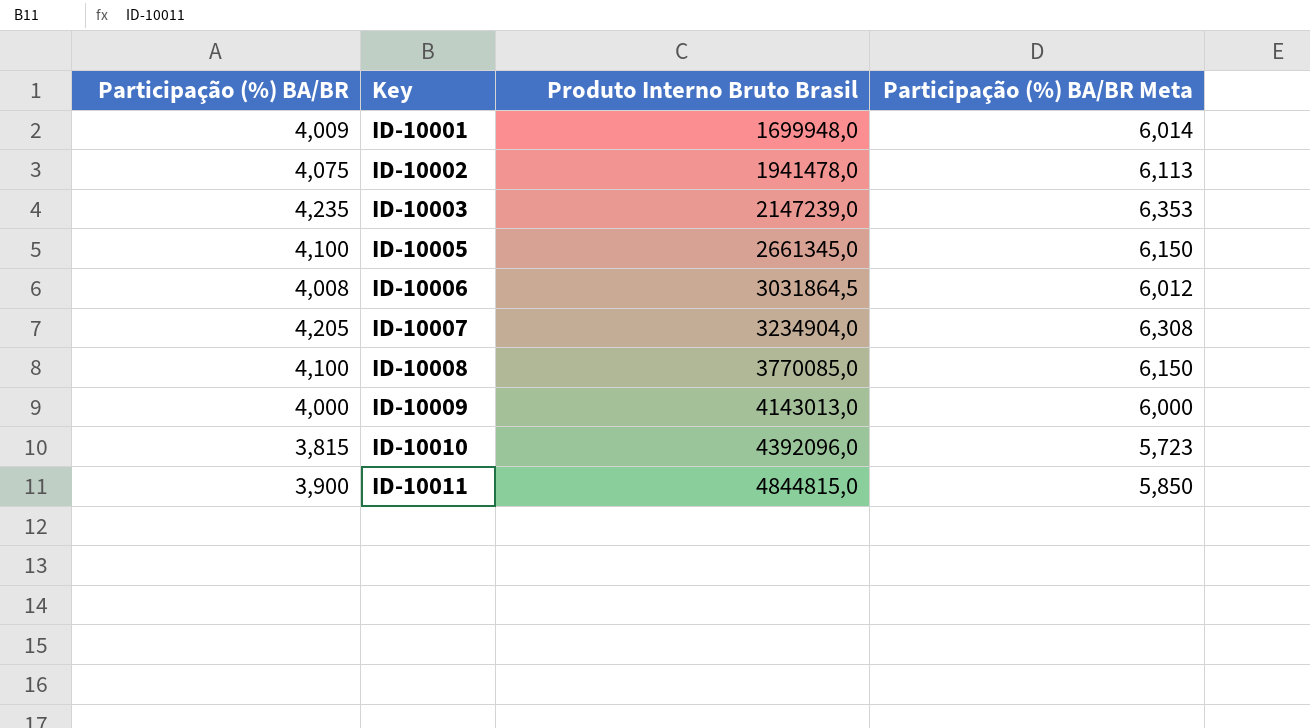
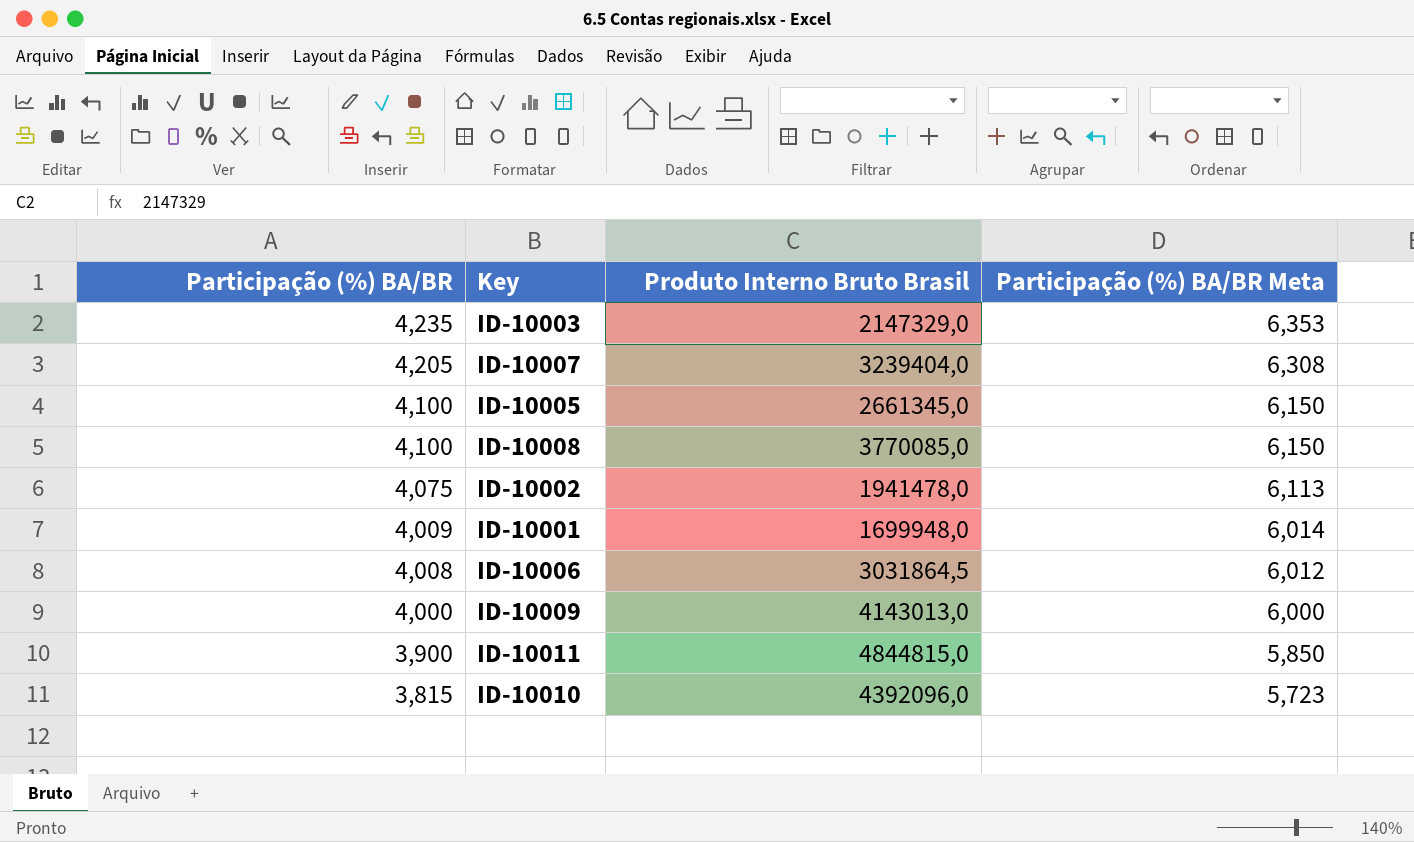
row order: Key ascending -> Participação (%) BA/BR descending
ID-10003 | Produto Interno Bruto Brasil: 2147239,0 -> 2147329,0
ID-10007 | Produto Interno Bruto Brasil: 3234904,0 -> 3239404,0

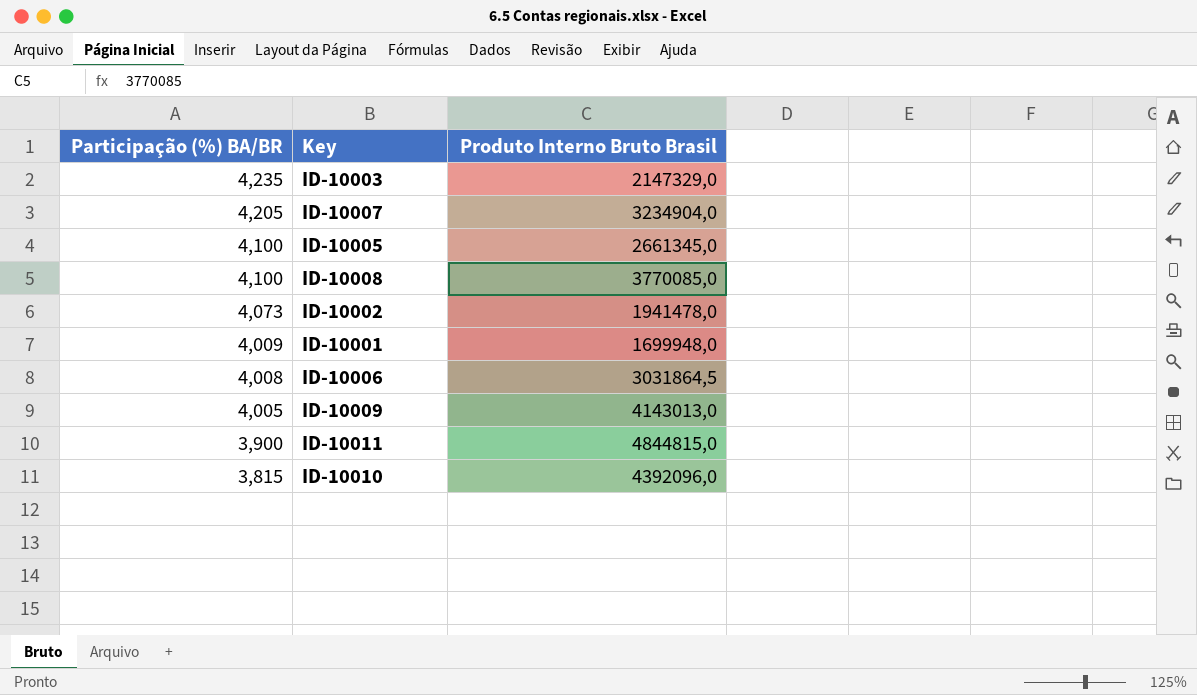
column Participação (%) BA/BR Meta | formula: [Participação (%) BA/BR] * 1,5 -> none
ID-10007 | Produto Interno Bruto Brasil: 3239404,0 -> 3234904,0
ID-10002 | Participação (%) BA/BR: 4,075 -> 4,073
ID-10009 | Participação (%) BA/BR: 4,000 -> 4,005

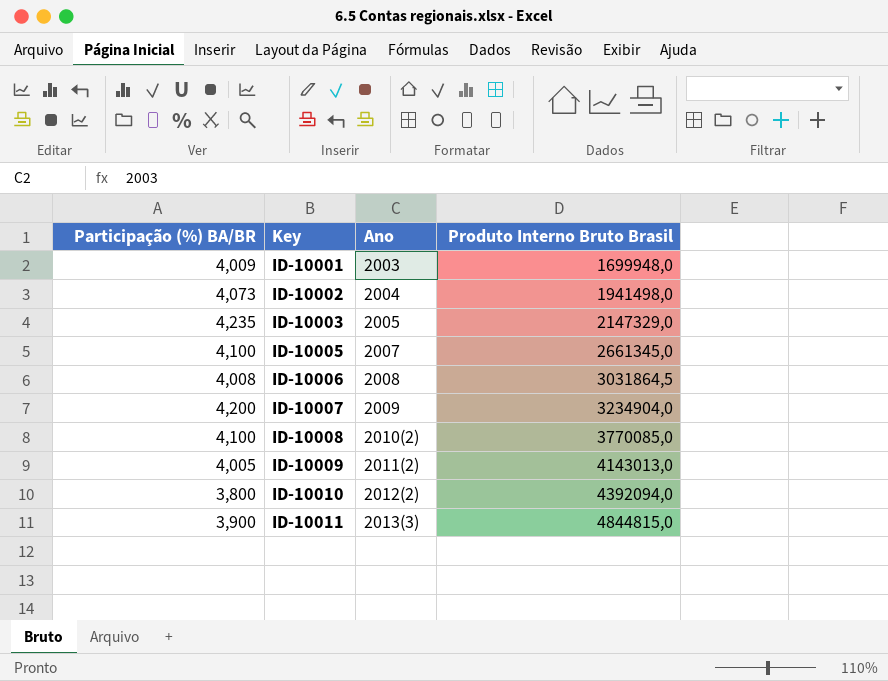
row order: Participação (%) BA/BR descending -> Key ascending
column Ano | position: none -> 3
ID-10002 | Produto Interno Bruto Brasil: 1941478,0 -> 1941498,0
ID-10007 | Participação (%) BA/BR: 4,205 -> 4,200
ID-10010 | Participação (%) BA/BR: 3,815 -> 3,800
ID-10010 | Produto Interno Bruto Brasil: 4392096,0 -> 4392094,0

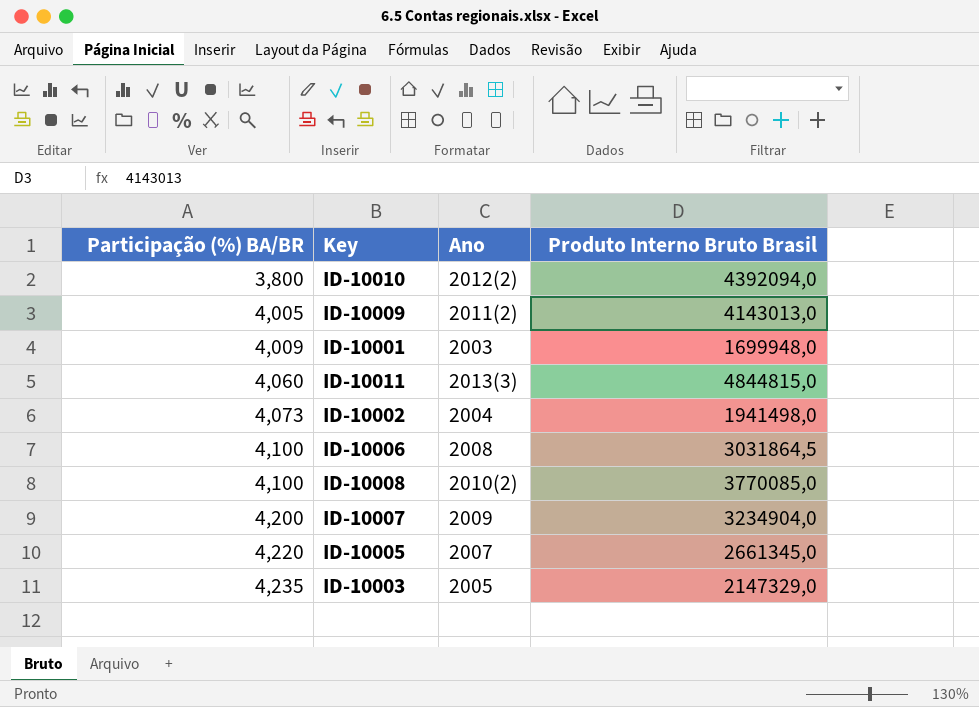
row order: Key ascending -> Participação (%) BA/BR ascending
ID-10011 | Participação (%) BA/BR: 3,900 -> 4,060
ID-10006 | Participação (%) BA/BR: 4,008 -> 4,100
ID-10005 | Participação (%) BA/BR: 4,100 -> 4,220

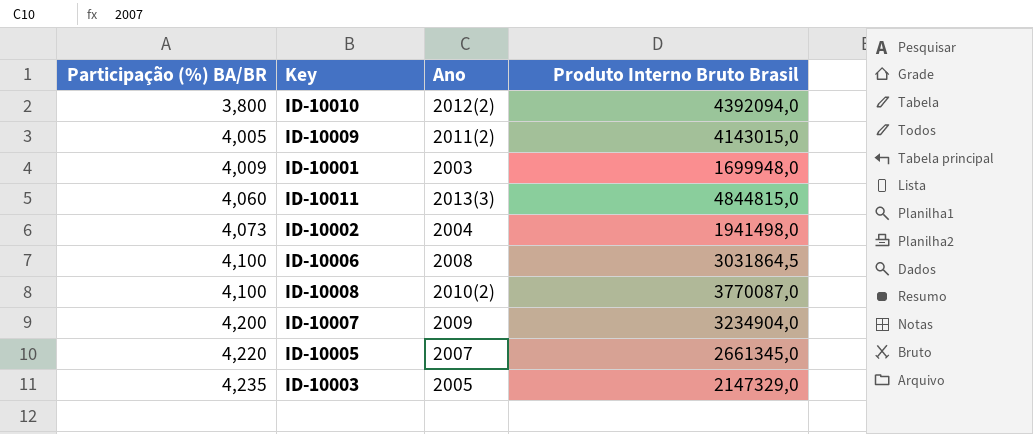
ID-10009 | Produto Interno Bruto Brasil: 4143013,0 -> 4143015,0
ID-10008 | Produto Interno Bruto Brasil: 3770085,0 -> 3770087,0

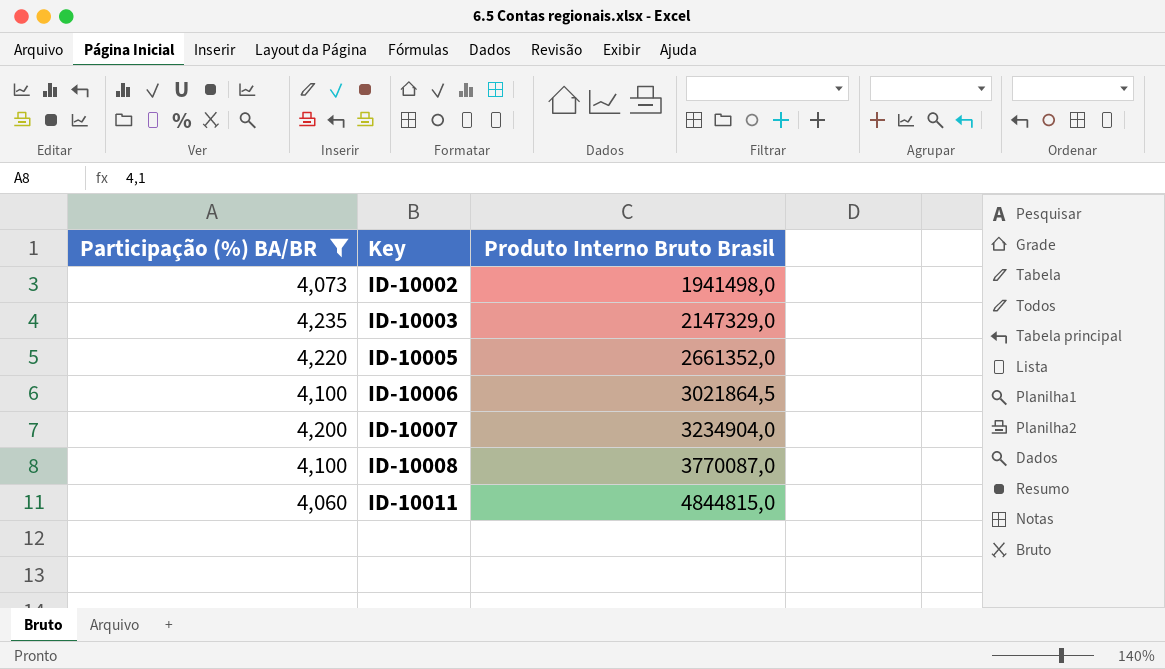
filter: none -> Participação (%) BA/BR >= 4,060
row order: Participação (%) BA/BR ascending -> Key ascending
column Ano | position: 3 -> none
ID-10005 | Produto Interno Bruto Brasil: 2661345,0 -> 2661352,0
ID-10006 | Produto Interno Bruto Brasil: 3031864,5 -> 3021864,5

